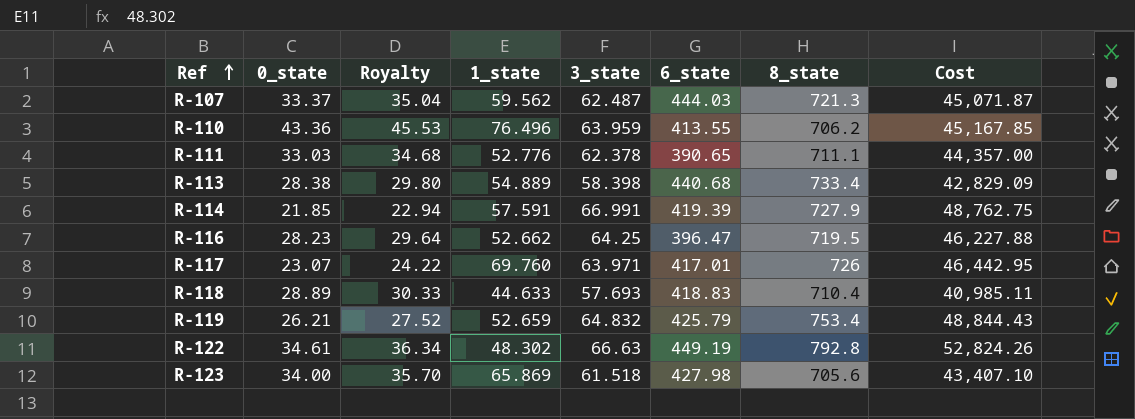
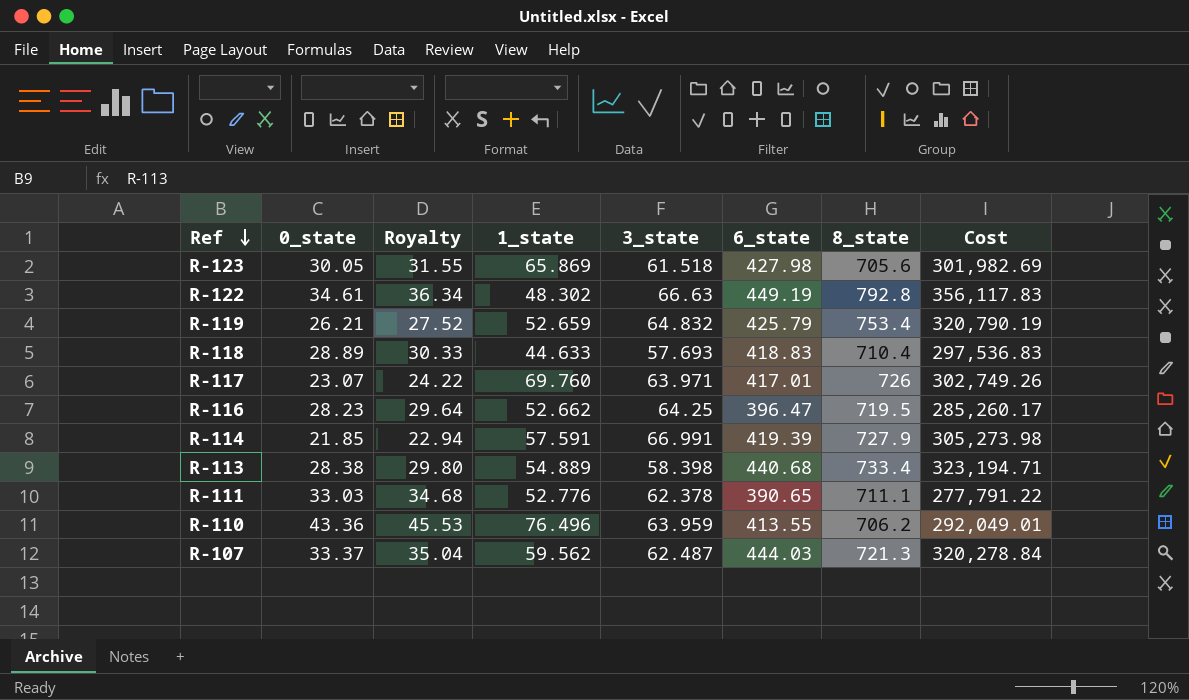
row order: Ref ascending -> Ref descending
column Cost | formula: [3_state] * [8_state] -> [6_state] * [8_state]
R-123 | 0_state: 34.00 -> 30.05
R-123 | Royalty: 35.70 -> 31.55

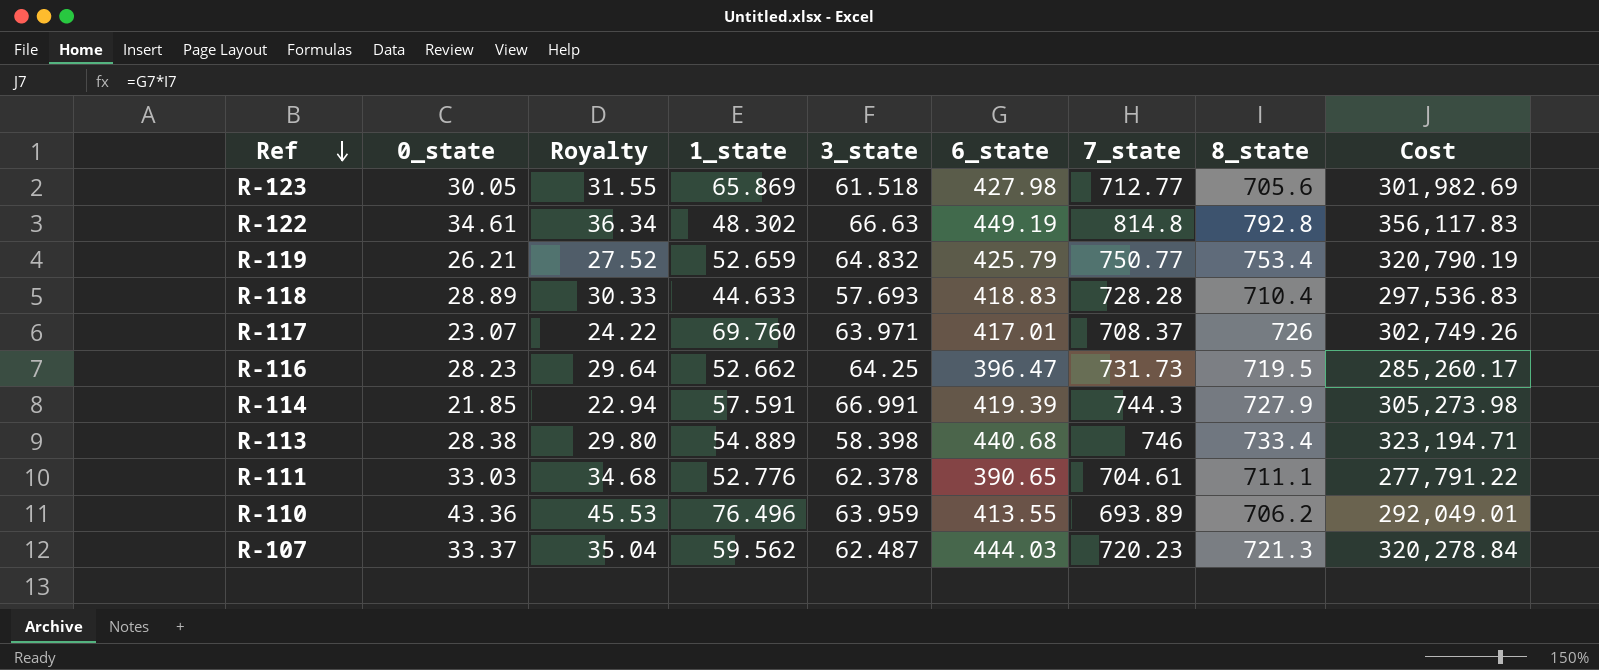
column 7_state | position: none -> 7

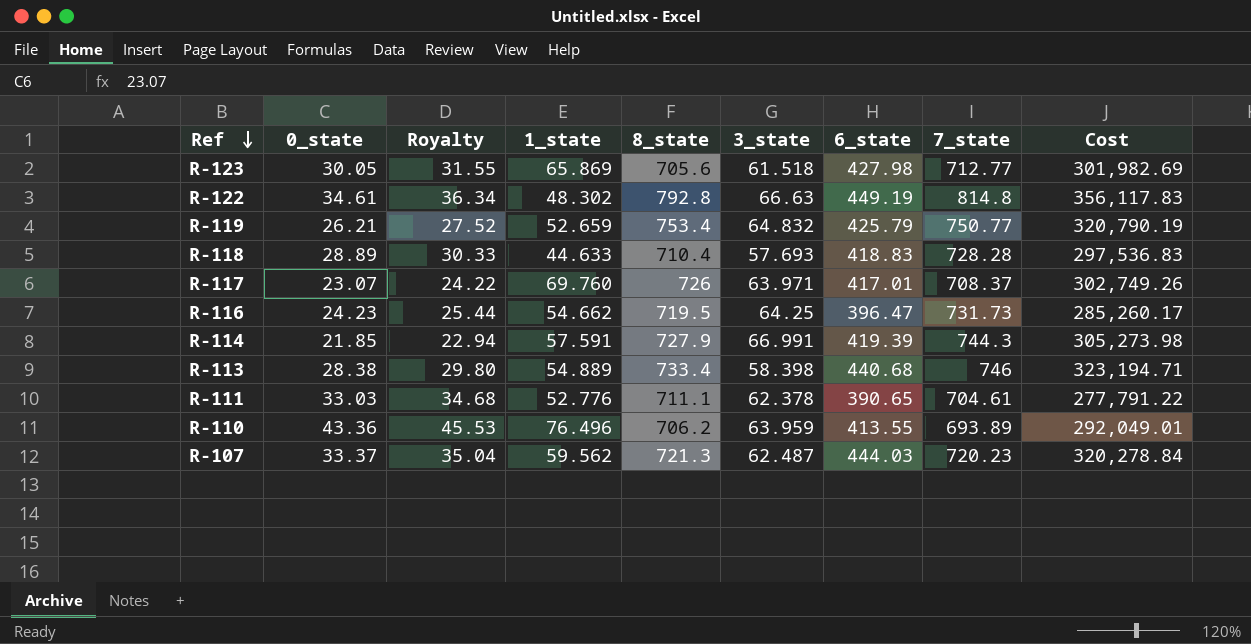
column 8_state | position: 8 -> 5
R-116 | 0_state: 28.23 -> 24.23
R-116 | Royalty: 29.64 -> 25.44
R-116 | 1_state: 52.662 -> 54.662

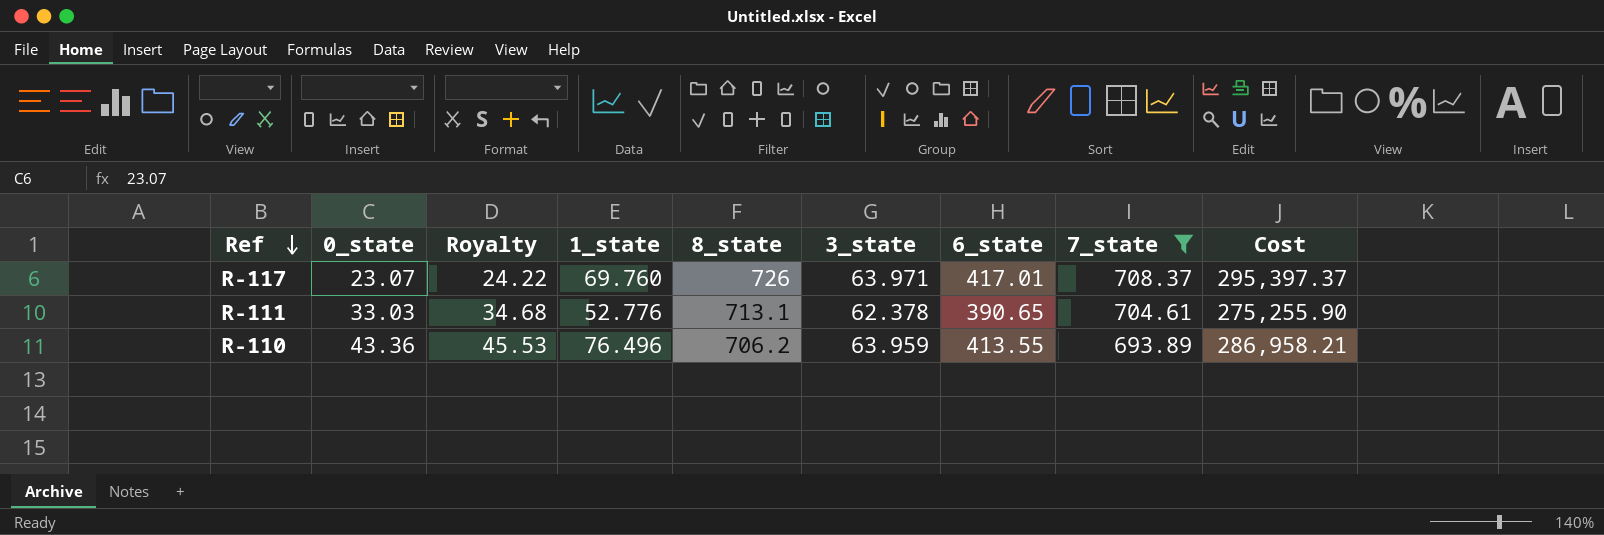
filter: none -> 7_state <= 708.37
column Cost | formula: [8_state] * [6_state] -> [6_state] * [7_state]
R-111 | 8_state: 711.1 -> 713.1

